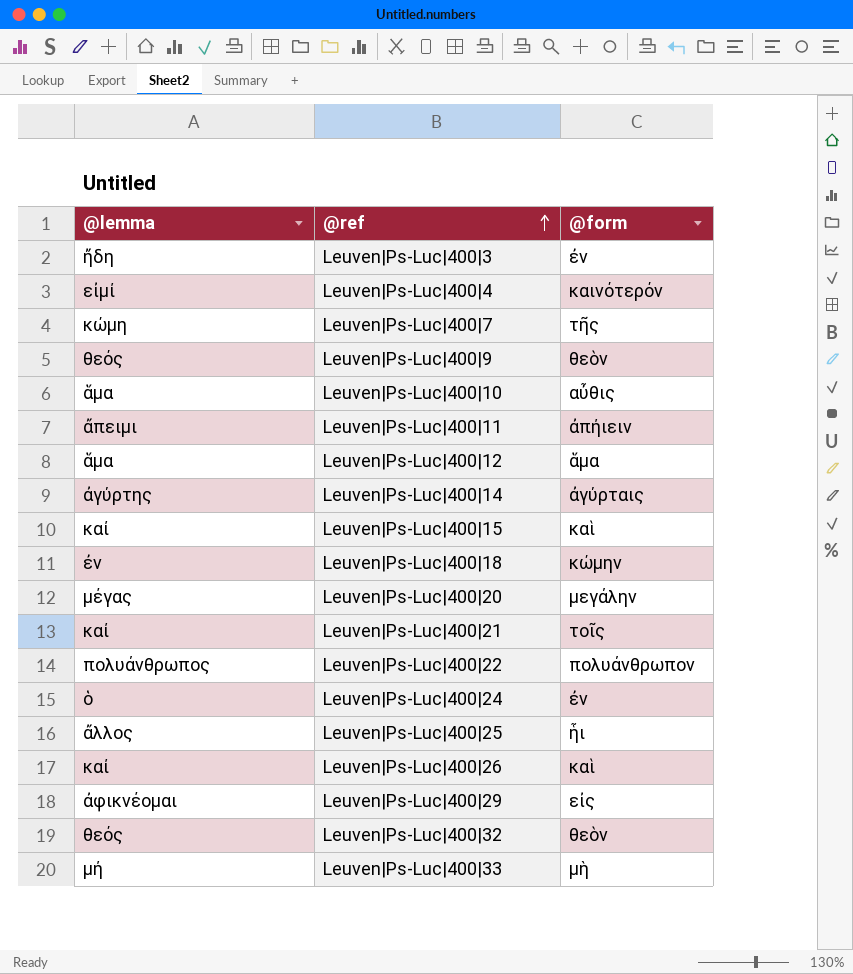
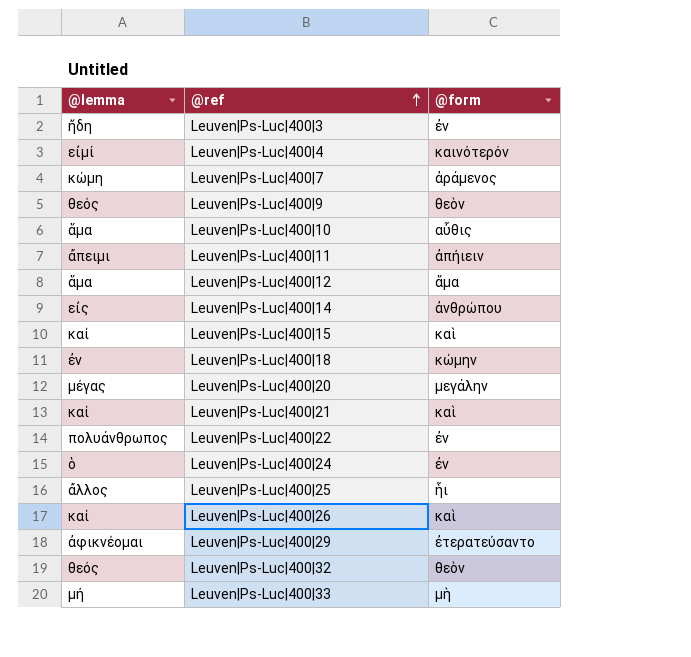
Leuven|Ps-Luc|400|7 | @form: τῆς -> ἀράμενος
Leuven|Ps-Luc|400|14 | @lemma: ἀγύρτης -> εἰς
Leuven|Ps-Luc|400|14 | @form: ἀγύρταις -> ἀνθρώπου
Leuven|Ps-Luc|400|21 | @form: τοῖς -> καὶ
Leuven|Ps-Luc|400|22 | @form: πολυάνθρωπον -> ἐν
Leuven|Ps-Luc|400|29 | @form: εἰς -> ἐτερατεύσαντο

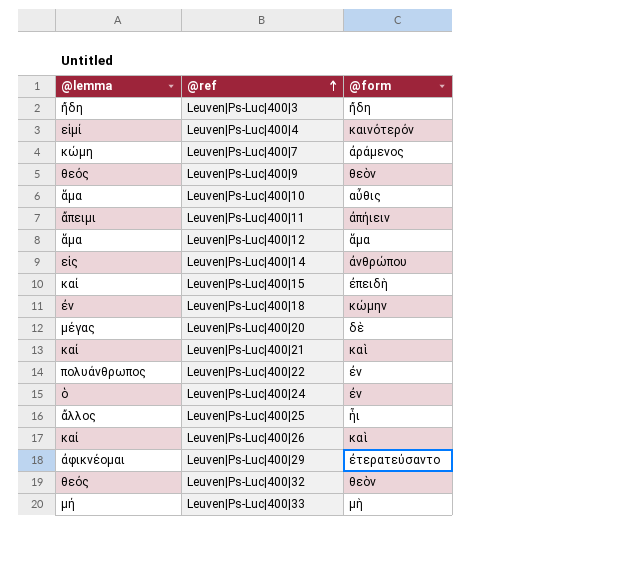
Leuven|Ps-Luc|400|3 | @form: ἐν -> ἤδη
Leuven|Ps-Luc|400|15 | @form: καὶ -> ἐπειδὴ
Leuven|Ps-Luc|400|20 | @form: μεγάλην -> δὲ

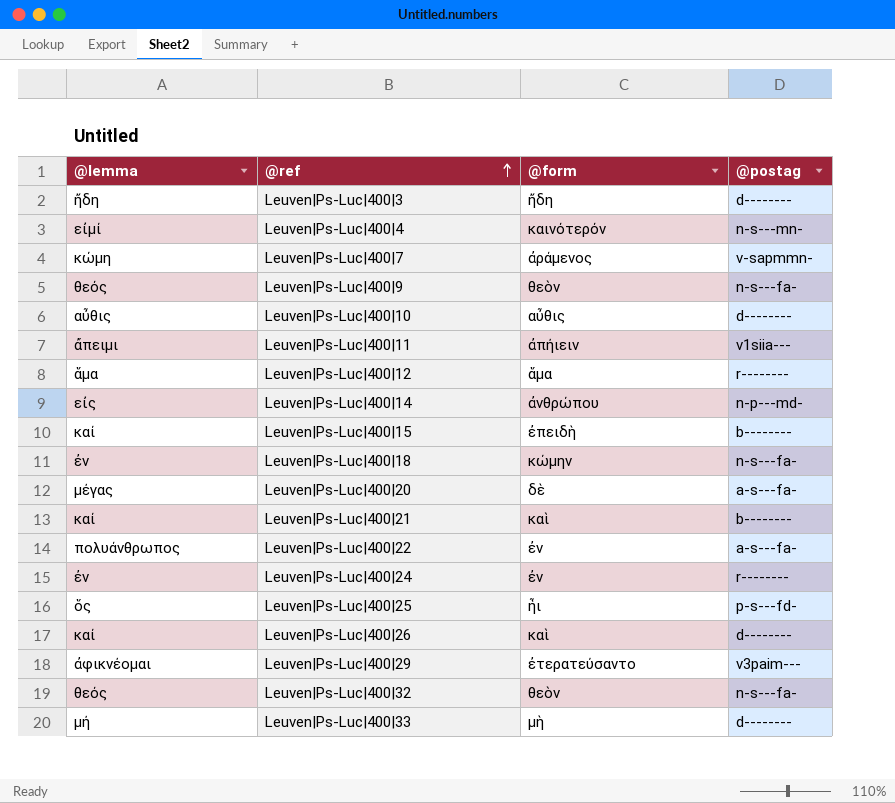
column @postag | position: none -> 4
Leuven|Ps-Luc|400|10 | @lemma: ἅμα -> αὖθις
Leuven|Ps-Luc|400|24 | @lemma: ὁ -> ἐν
Leuven|Ps-Luc|400|25 | @lemma: ἄλλος -> ὅς

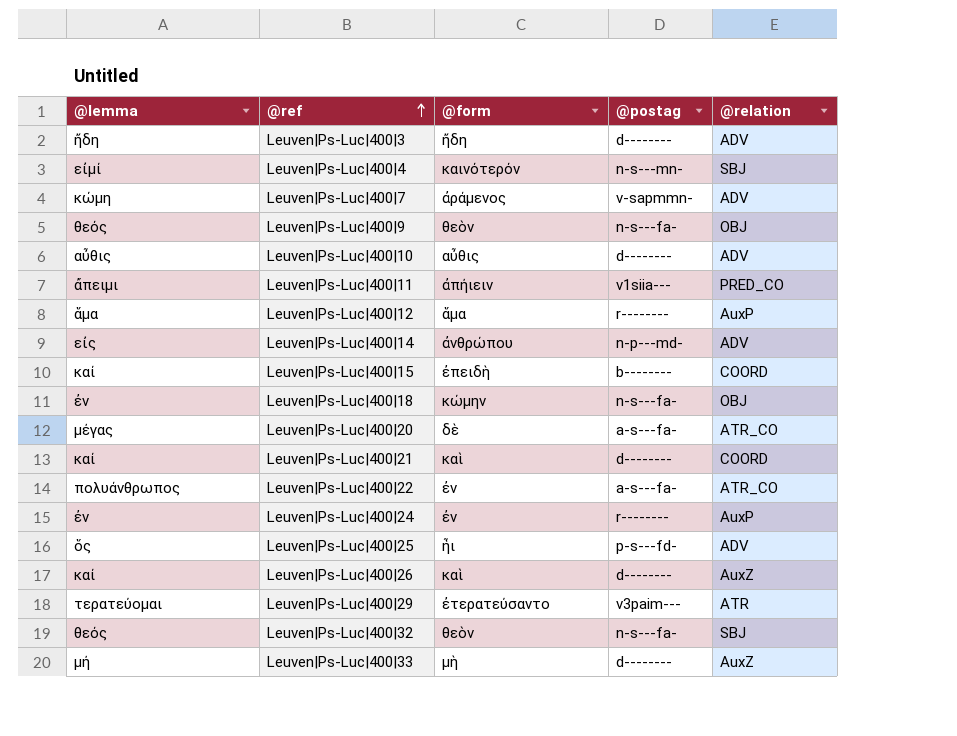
column @relation | position: none -> 5
Leuven|Ps-Luc|400|21 | @postag: b-------- -> d--------
Leuven|Ps-Luc|400|29 | @lemma: ἀφικνέομαι -> τερατεύομαι

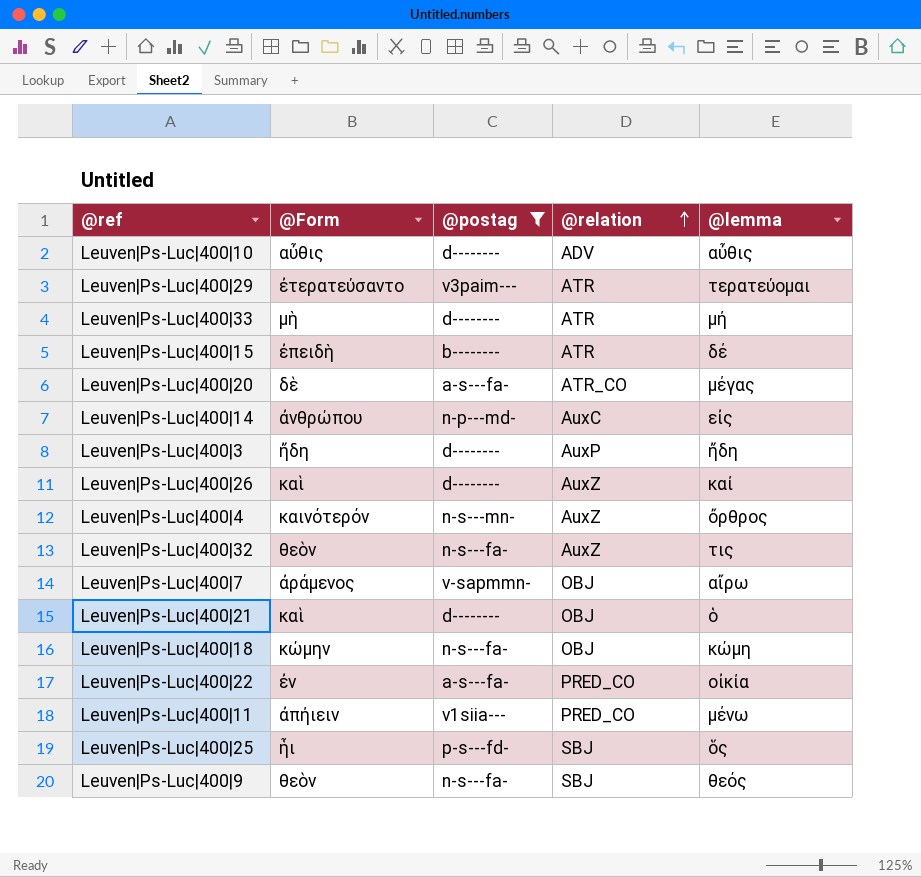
filter: none -> @postag != r--------
row order: @ref ascending -> @relation ascending
column name: @form -> @Form
column @lemma | position: 1 -> 5
Leuven|Ps-Luc|400|33 | @relation: AuxZ -> ATR
Leuven|Ps-Luc|400|15 | @relation: COORD -> ATR
Leuven|Ps-Luc|400|15 | @lemma: καί -> δέ
Leuven|Ps-Luc|400|14 | @relation: ADV -> AuxC
Leuven|Ps-Luc|400|3 | @relation: ADV -> AuxP
Leuven|Ps-Luc|400|4 | @relation: SBJ -> AuxZ
Leuven|Ps-Luc|400|4 | @lemma: εἰμί -> ὄρθρος
Leuven|Ps-Luc|400|32 | @relation: SBJ -> AuxZ
Leuven|Ps-Luc|400|32 | @lemma: θεός -> τις
Leuven|Ps-Luc|400|7 | @relation: ADV -> OBJ
Leuven|Ps-Luc|400|7 | @lemma: κώμη -> αἴρω
Leuven|Ps-Luc|400|21 | @relation: COORD -> OBJ
Leuven|Ps-Luc|400|21 | @lemma: καί -> ὁ
Leuven|Ps-Luc|400|18 | @lemma: ἐν -> κώμη
Leuven|Ps-Luc|400|22 | @relation: ATR_CO -> PRED_CO
Leuven|Ps-Luc|400|22 | @lemma: πολυάνθρωπος -> οἰκία
Leuven|Ps-Luc|400|11 | @lemma: ἄπειμι -> μένω
Leuven|Ps-Luc|400|25 | @relation: ADV -> SBJ
Leuven|Ps-Luc|400|9 | @relation: OBJ -> SBJ

